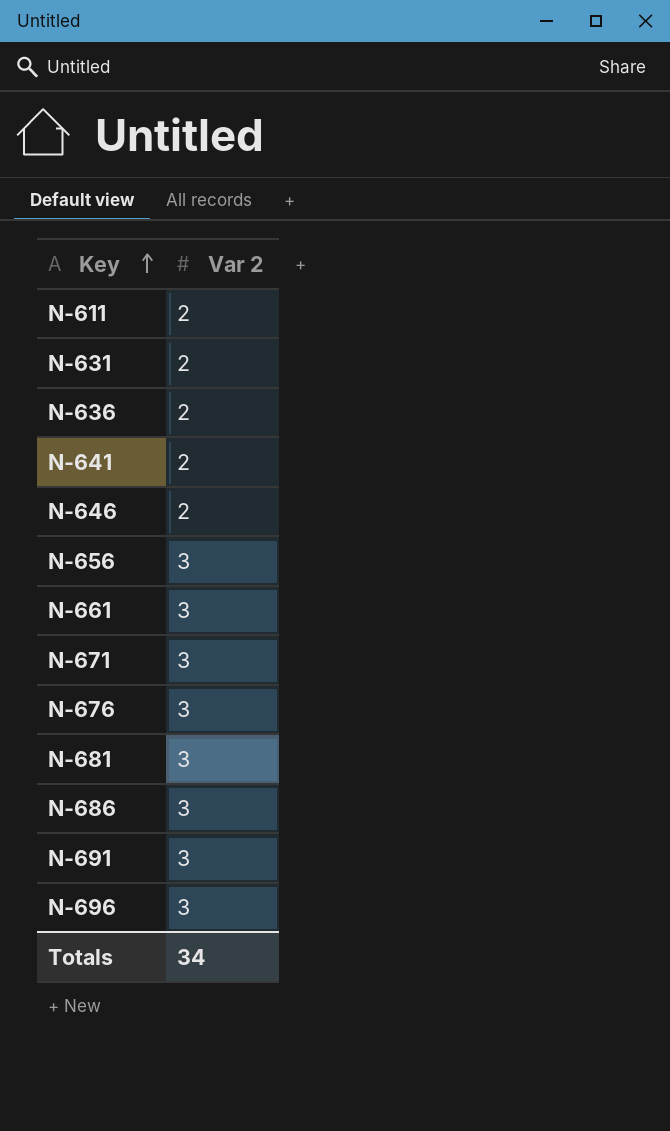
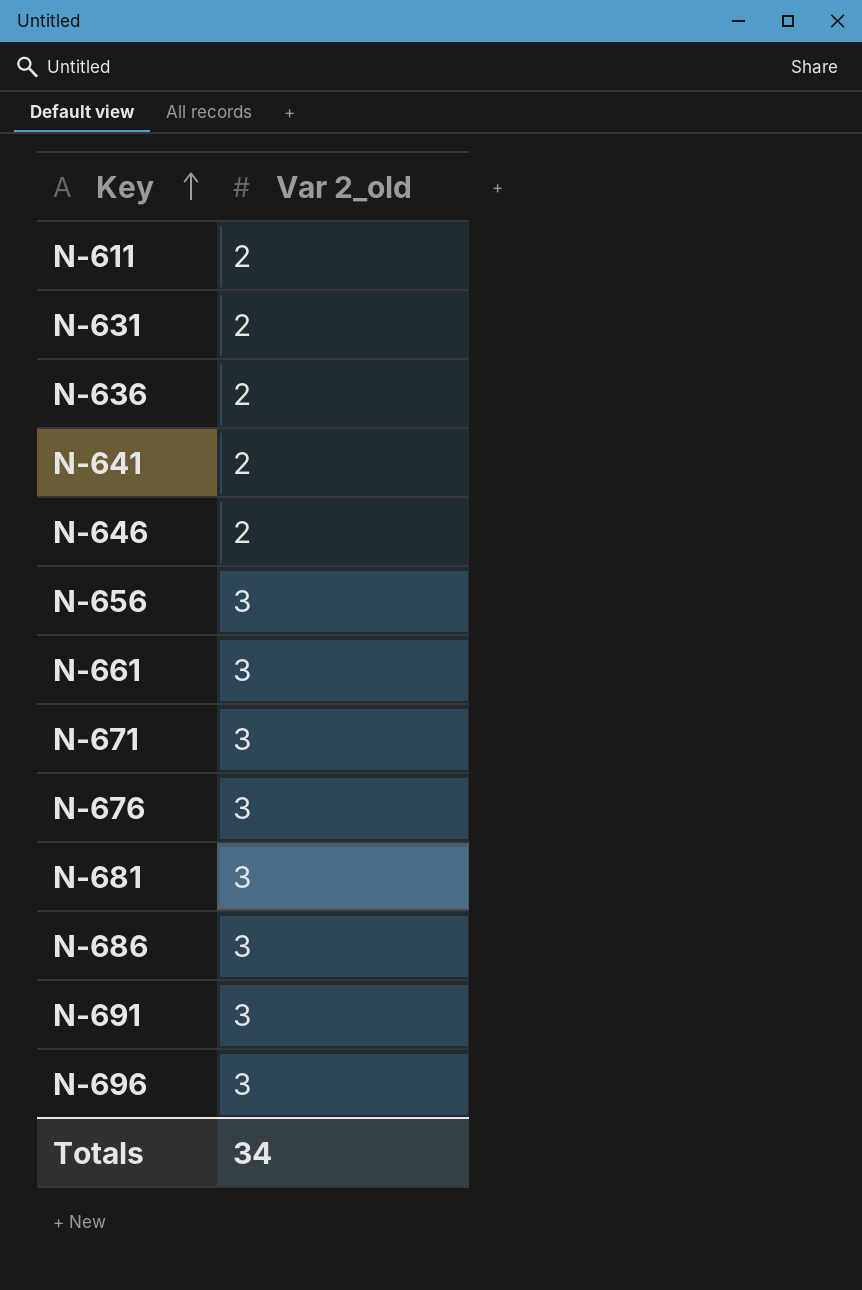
column name: Var 2 -> Var 2_old

